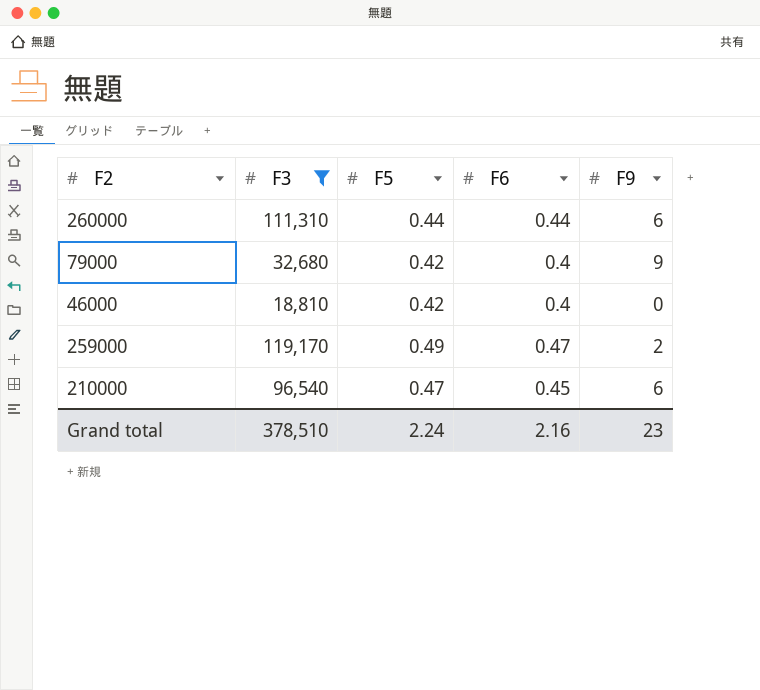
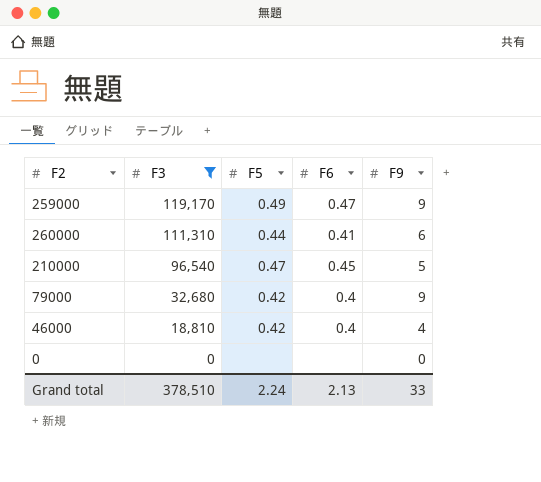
row order: none -> F3 descending
259000 | F9: 2 -> 9
260000 | F6: 0.44 -> 0.41
210000 | F9: 6 -> 5
46000 | F9: 0 -> 4
row 0: none -> 0 | none | none | 0
Grand total | F6: 2.16 -> 2.13
Grand total | F9: 23 -> 33

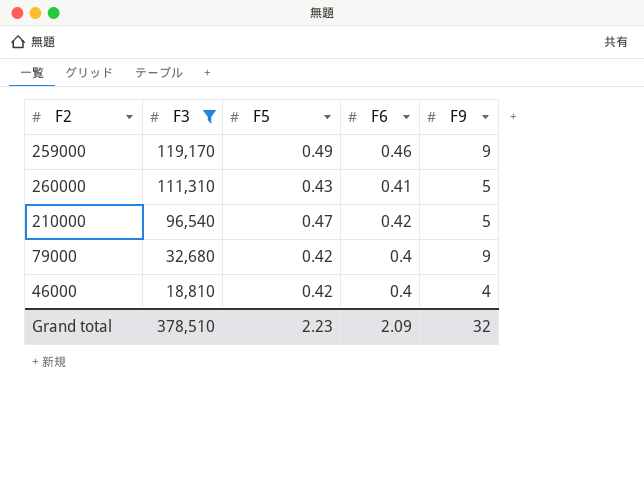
row 0: 0 | none | none | 0 -> none
259000 | F6: 0.47 -> 0.46
260000 | F5: 0.44 -> 0.43
260000 | F9: 6 -> 5
210000 | F6: 0.45 -> 0.42
Grand total | F5: 2.24 -> 2.23
Grand total | F6: 2.13 -> 2.09
Grand total | F9: 33 -> 32

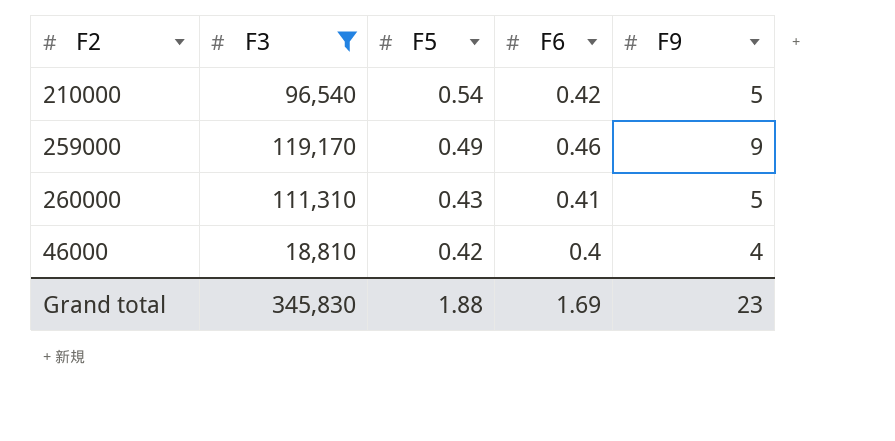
row order: F3 descending -> F5 descending
row 79000: 32,680 | 0.42 | 0.4 | 9 -> none
210000 | F5: 0.47 -> 0.54
Grand total | F3: 378,510 -> 345,830
Grand total | F5: 2.23 -> 1.88
Grand total | F6: 2.09 -> 1.69
Grand total | F9: 32 -> 23

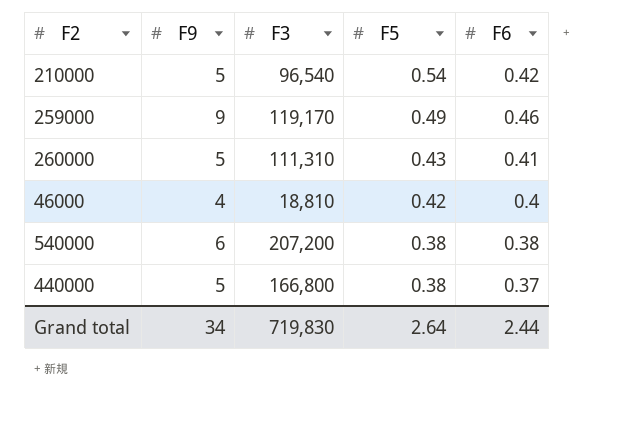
filter: F3 <= 119,170 -> none
column F9 | position: 5 -> 2
Grand total | F9: 23 -> 34
Grand total | F3: 345,830 -> 719,830
Grand total | F5: 1.88 -> 2.64
Grand total | F6: 1.69 -> 2.44

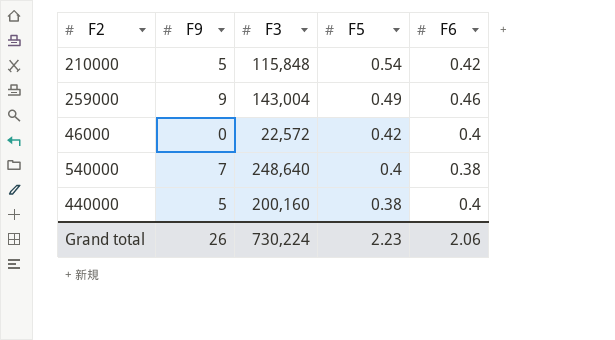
row 260000: 5 | 111,310 | 0.43 | 0.41 -> none
210000 | F3: 96,540 -> 115,848
259000 | F3: 119,170 -> 143,004
46000 | F9: 4 -> 0
46000 | F3: 18,810 -> 22,572
540000 | F9: 6 -> 7
540000 | F3: 207,200 -> 248,640
540000 | F5: 0.38 -> 0.4
440000 | F3: 166,800 -> 200,160
440000 | F6: 0.37 -> 0.4
Grand total | F9: 34 -> 26
Grand total | F3: 719,830 -> 730,224
Grand total | F5: 2.64 -> 2.23
Grand total | F6: 2.44 -> 2.06

